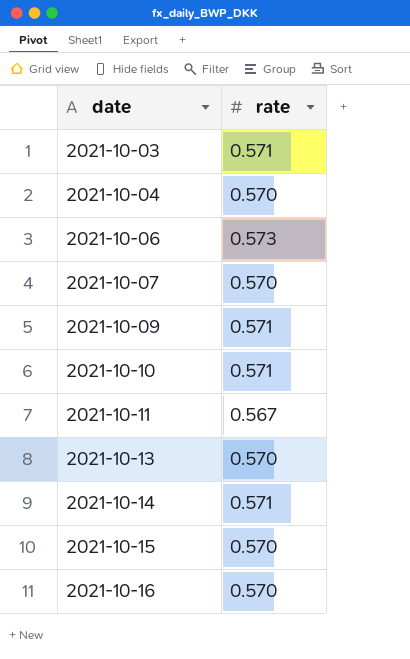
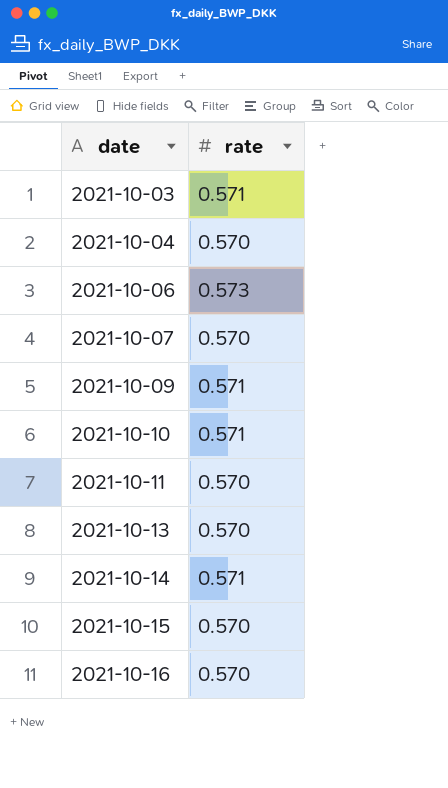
2021-10-11 | rate: 0.567 -> 0.570

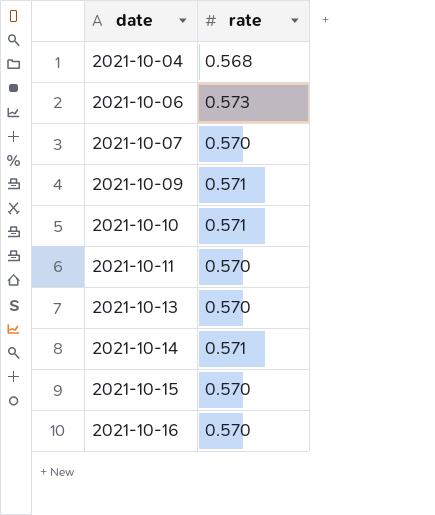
row 2021-10-03: 0.571 -> none
2021-10-04 | rate: 0.570 -> 0.568

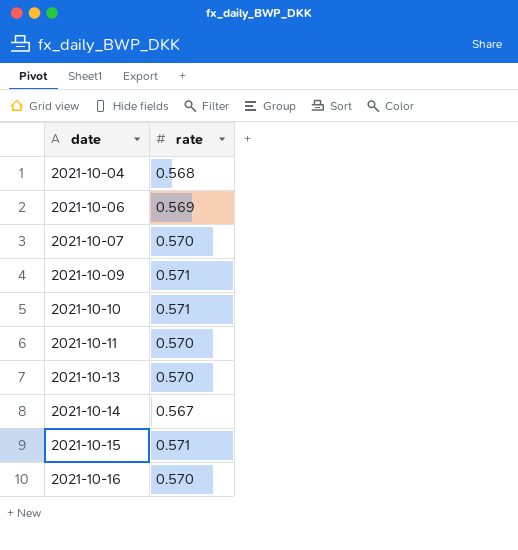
2021-10-06 | rate: 0.573 -> 0.569
2021-10-14 | rate: 0.571 -> 0.567
2021-10-15 | rate: 0.570 -> 0.571

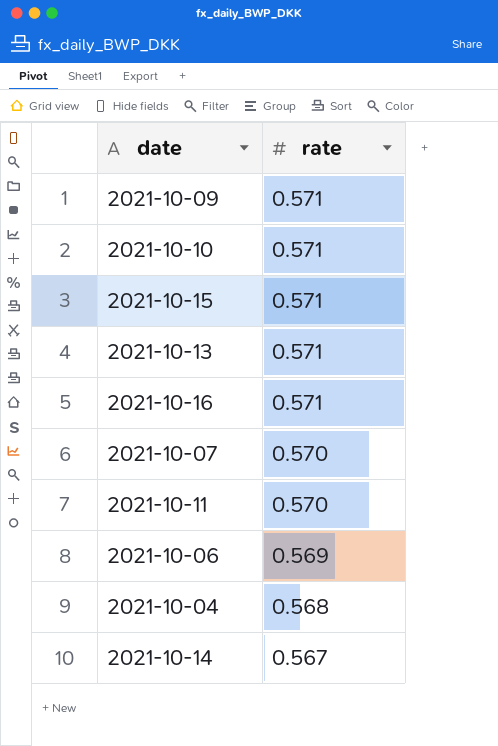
row order: date ascending -> rate descending
2021-10-13 | rate: 0.570 -> 0.571
2021-10-16 | rate: 0.570 -> 0.571

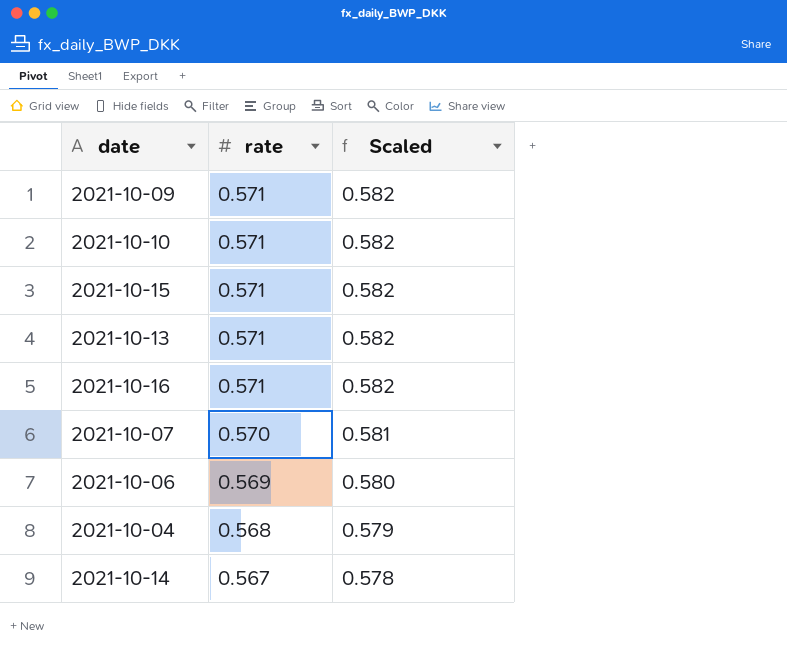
column Scaled | formula: none -> [rate] * 1.02
row 2021-10-11: 0.570 -> none

